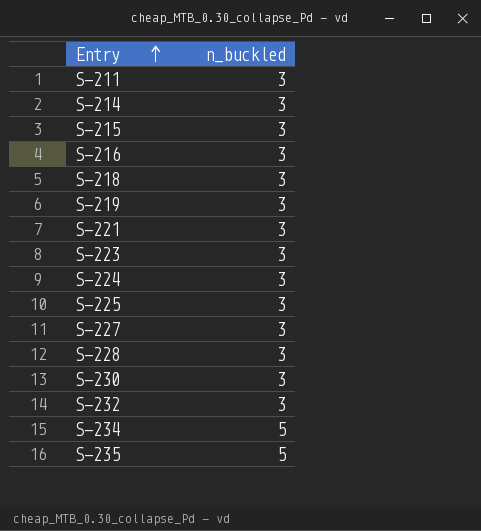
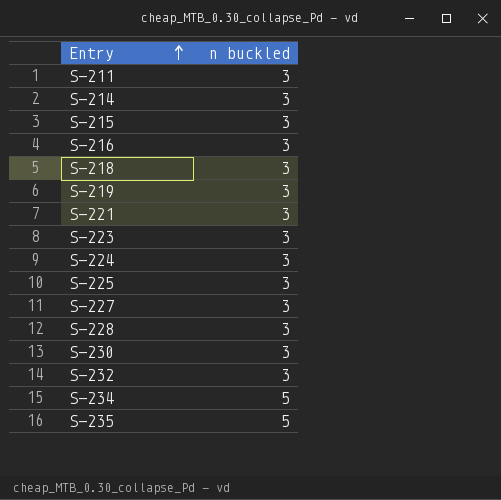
column name: n_buckled -> n buckled

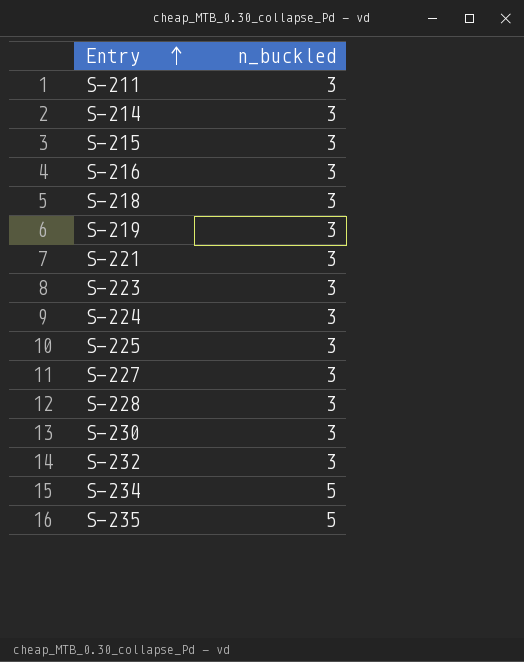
column name: n buckled -> n_buckled

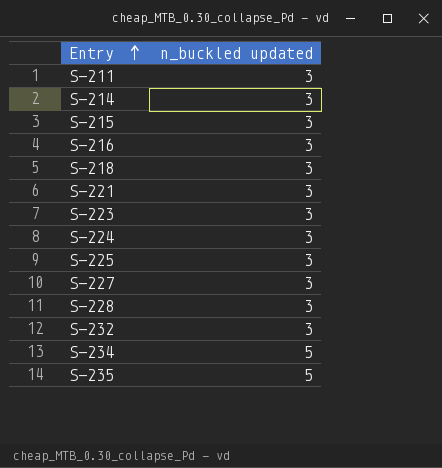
column name: n_buckled -> n_buckled updated
row S-219: 3 -> none
row S-230: 3 -> none

